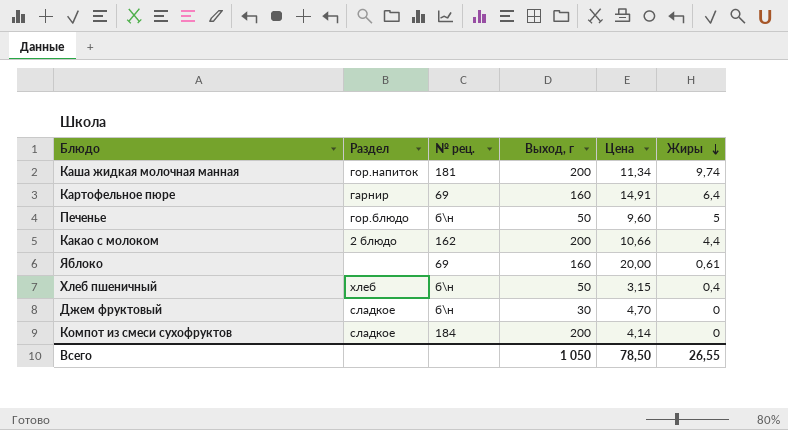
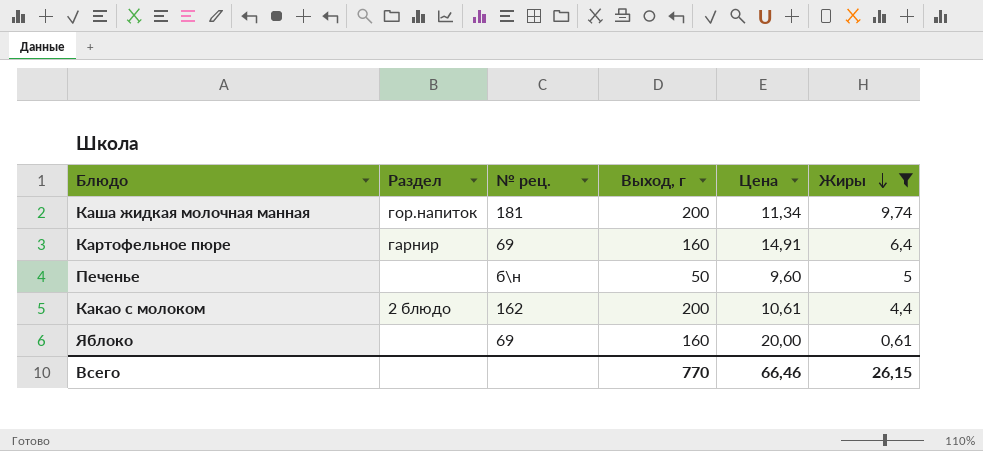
filter: none -> Жиры >= 0,61
Печенье | Раздел: гор.блюдо -> none
Какао с молоком | Цена: 10,66 -> 10,61
Всего | Выход, г: 1 050 -> 770
Всего | Цена: 78,50 -> 66,46
Всего | Жиры: 26,55 -> 26,15

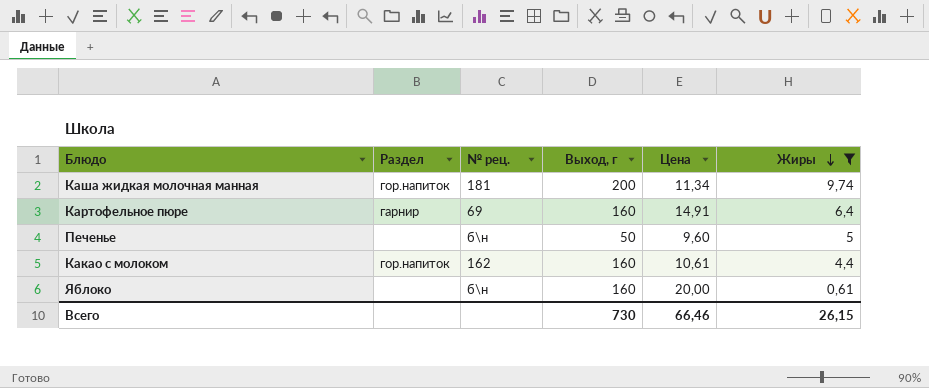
Какао с молоком | Раздел: 2 блюдо -> гор.напиток
Какао с молоком | Выход, г: 200 -> 160
Яблоко | № рец.: 69 -> б\н
Всего | Выход, г: 770 -> 730

